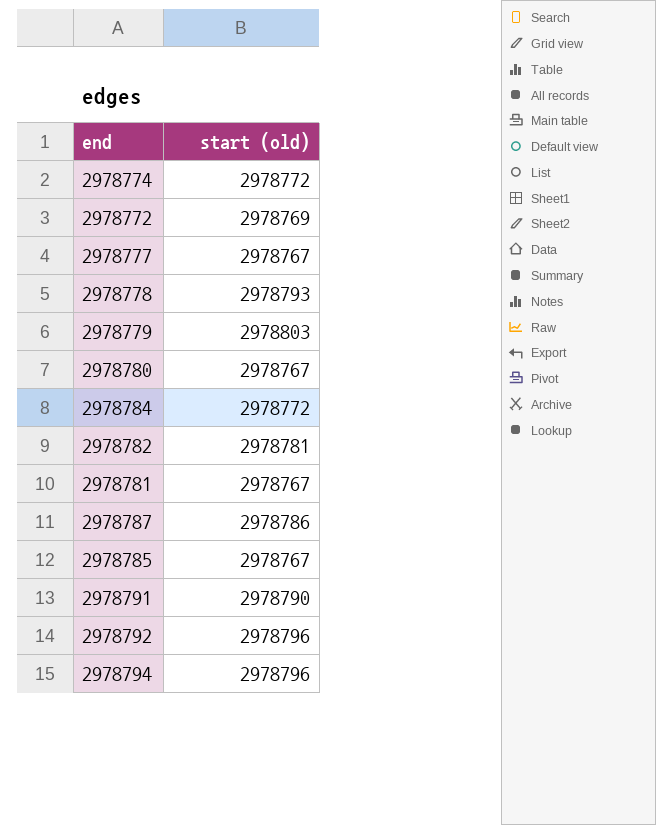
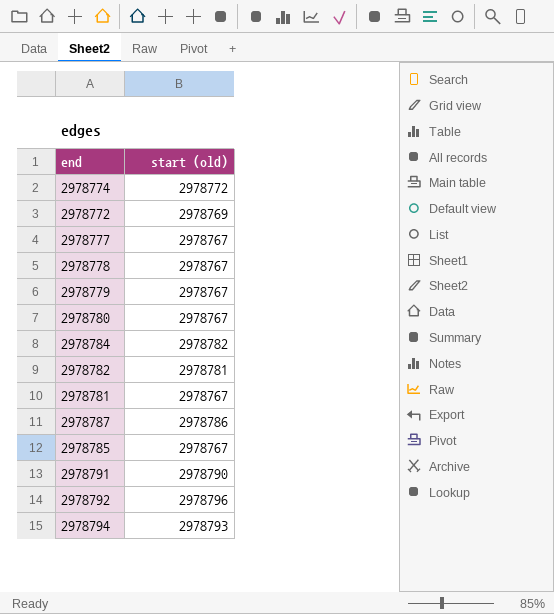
2978778 | start (old): 2978793 -> 2978767
2978779 | start (old): 2978803 -> 2978767
2978784 | start (old): 2978772 -> 2978782
2978794 | start (old): 2978796 -> 2978793

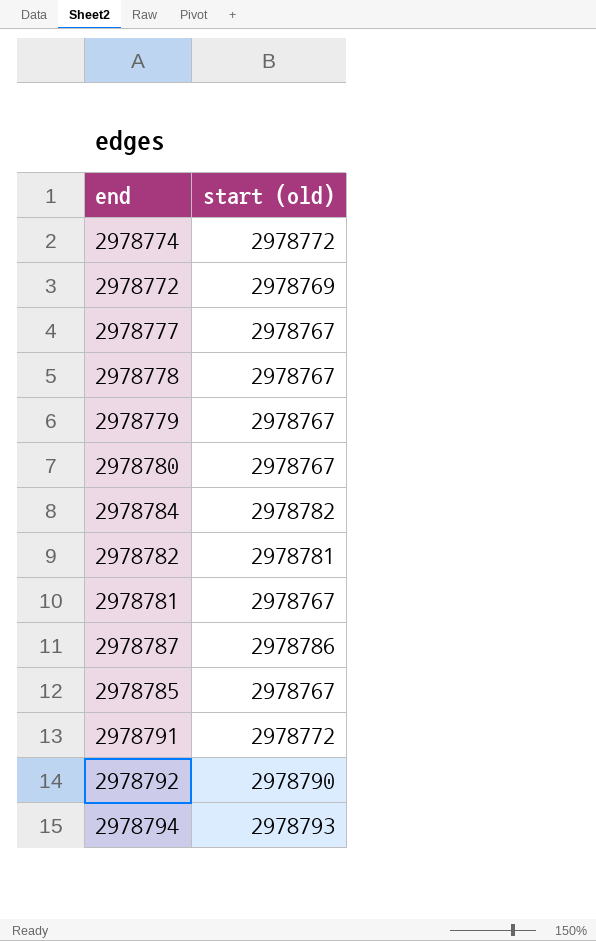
2978791 | start (old): 2978790 -> 2978772
2978792 | start (old): 2978796 -> 2978790

